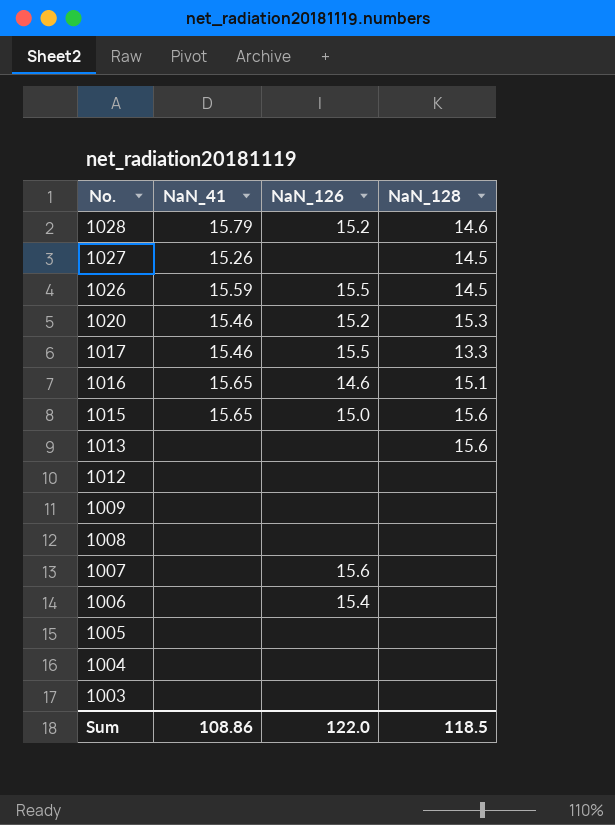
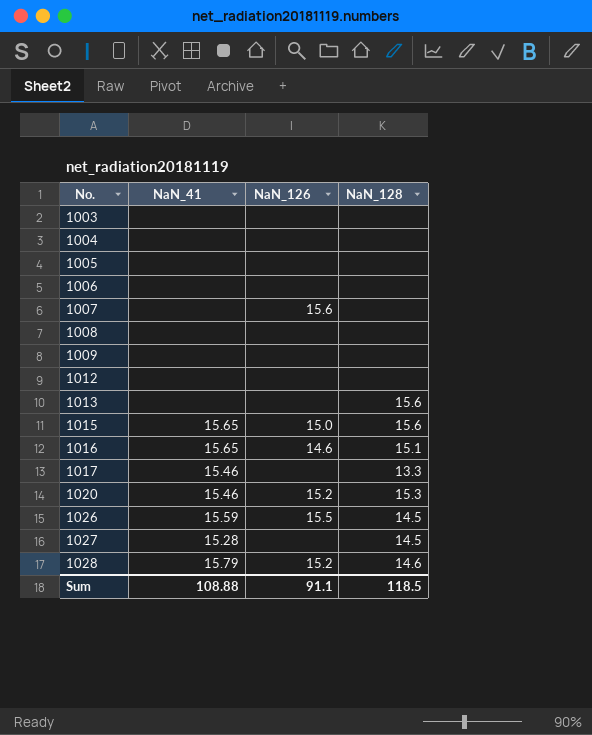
row order: No. descending -> No. ascending
1006 | NaN_126: 15.4 -> none
1017 | NaN_126: 15.5 -> none
1027 | NaN_41: 15.26 -> 15.28
Sum | NaN_41: 108.86 -> 108.88
Sum | NaN_126: 122.0 -> 91.1

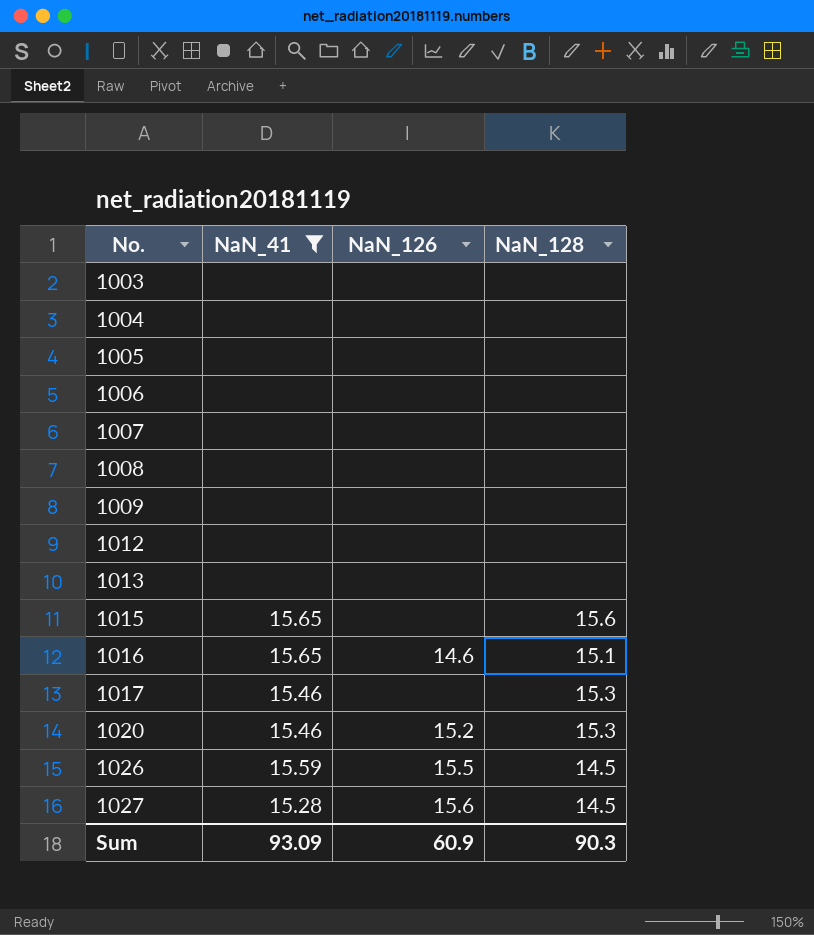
filter: none -> NaN_41 != 15.79
1007 | NaN_126: 15.6 -> none
1013 | NaN_128: 15.6 -> none
1015 | NaN_126: 15.0 -> none
1017 | NaN_128: 13.3 -> 15.3
1027 | NaN_126: none -> 15.6
Sum | NaN_41: 108.88 -> 93.09
Sum | NaN_126: 91.1 -> 60.9
Sum | NaN_128: 118.5 -> 90.3

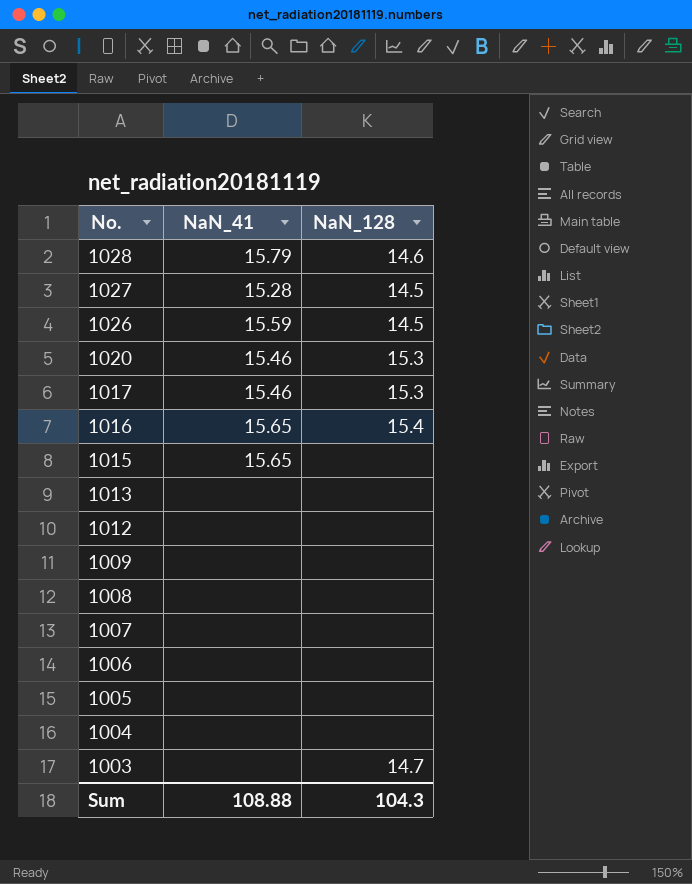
filter: NaN_41 != 15.79 -> none
row order: No. ascending -> No. descending
column NaN_126 | position: 3 -> none
1016 | NaN_128: 15.1 -> 15.4
1015 | NaN_128: 15.6 -> none
1003 | NaN_128: none -> 14.7
Sum | NaN_41: 93.09 -> 108.88
Sum | NaN_128: 90.3 -> 104.3

